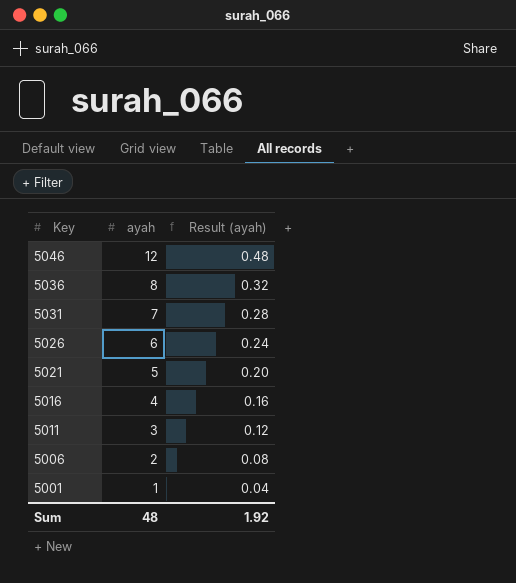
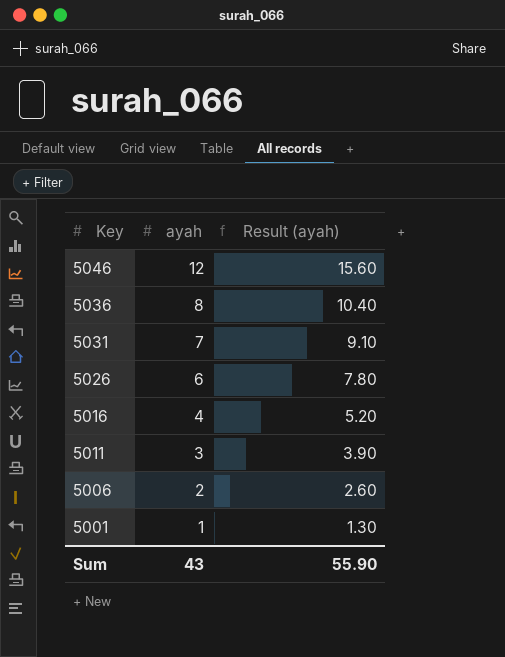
column Result (ayah) | formula: [ayah] * 0.04 -> [ayah] * 1.3
row 5021: 5 | 0.20 -> none
Sum | ayah: 48 -> 43
Sum | Result (ayah): 1.92 -> 55.90

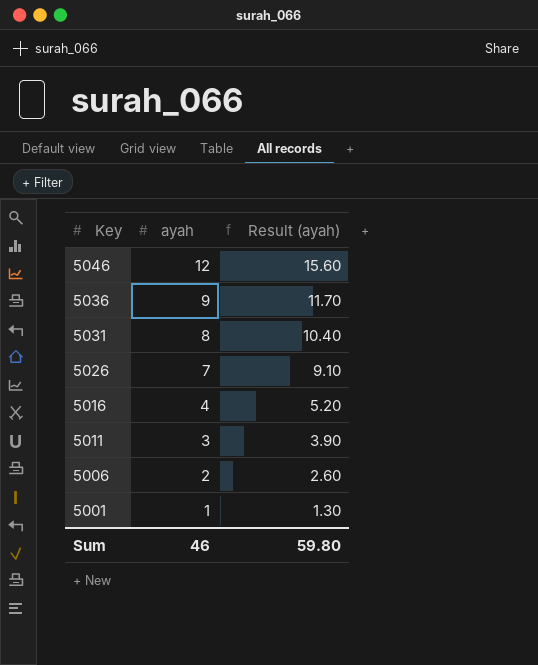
5036 | ayah: 8 -> 9
5036 | Result (ayah): 10.40 -> 11.70
5031 | ayah: 7 -> 8
5031 | Result (ayah): 9.10 -> 10.40
5026 | ayah: 6 -> 7
5026 | Result (ayah): 7.80 -> 9.10
Sum | ayah: 43 -> 46
Sum | Result (ayah): 55.90 -> 59.80

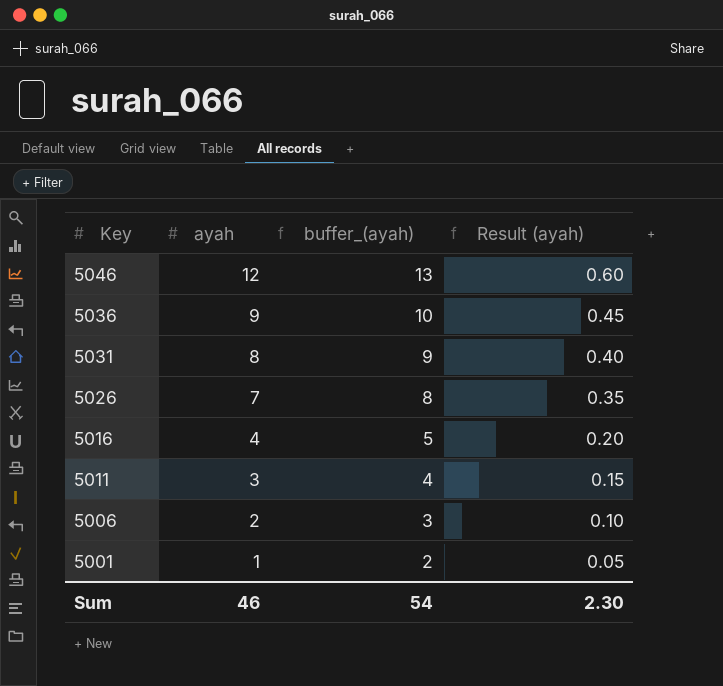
column buffer_(ayah) | formula: none -> [ayah] + 1
column Result (ayah) | formula: [ayah] * 1.3 -> [ayah] * 0.05
Sum | Result (ayah): 59.80 -> 2.30

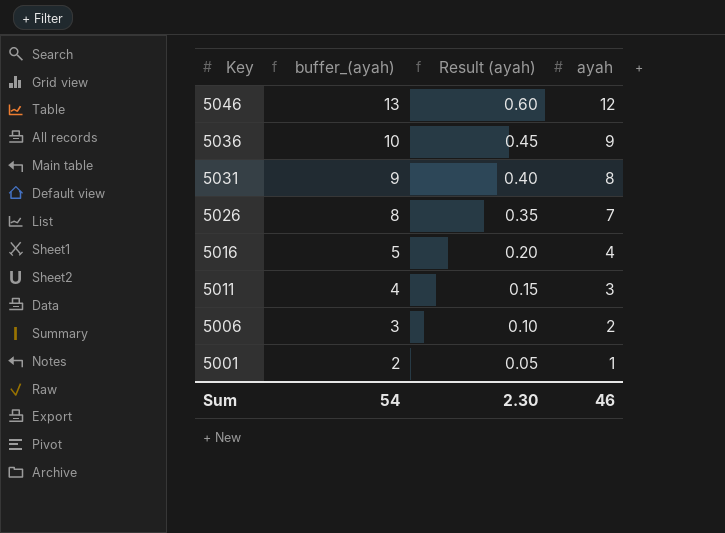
column ayah | position: 2 -> 4

